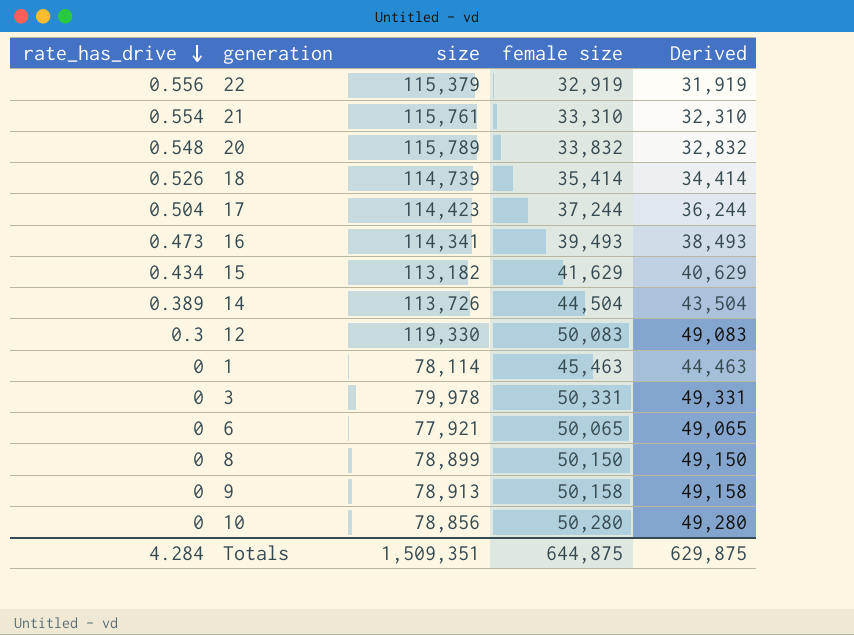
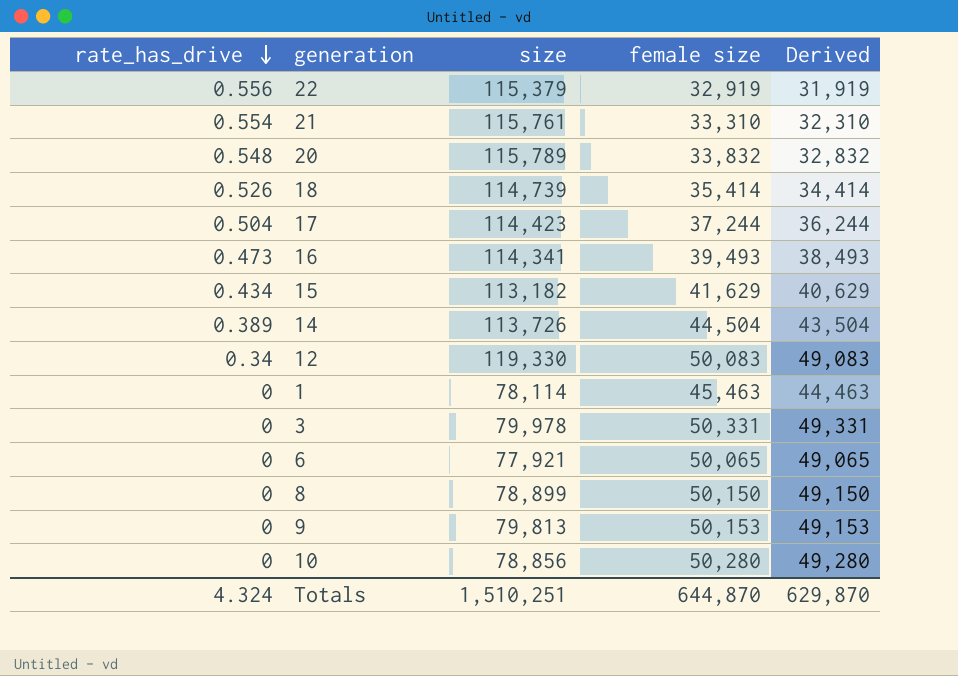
12 | rate_has_drive: 0.3 -> 0.34
9 | size: 78,913 -> 79,813
9 | female size: 50,158 -> 50,153
9 | Derived: 49,158 -> 49,153
Totals | rate_has_drive: 4.284 -> 4.324
Totals | size: 1,509,351 -> 1,510,251
Totals | female size: 644,875 -> 644,870
Totals | Derived: 629,875 -> 629,870

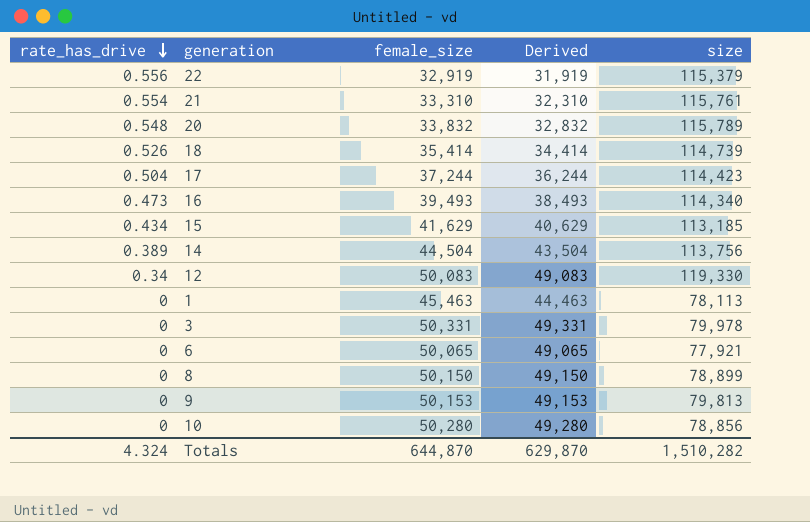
column name: female size -> female_size
column size | position: 3 -> 5
16 | size: 114,341 -> 114,340
15 | size: 113,182 -> 113,185
14 | size: 113,726 -> 113,756
1 | size: 78,114 -> 78,113
Totals | size: 1,510,251 -> 1,510,282

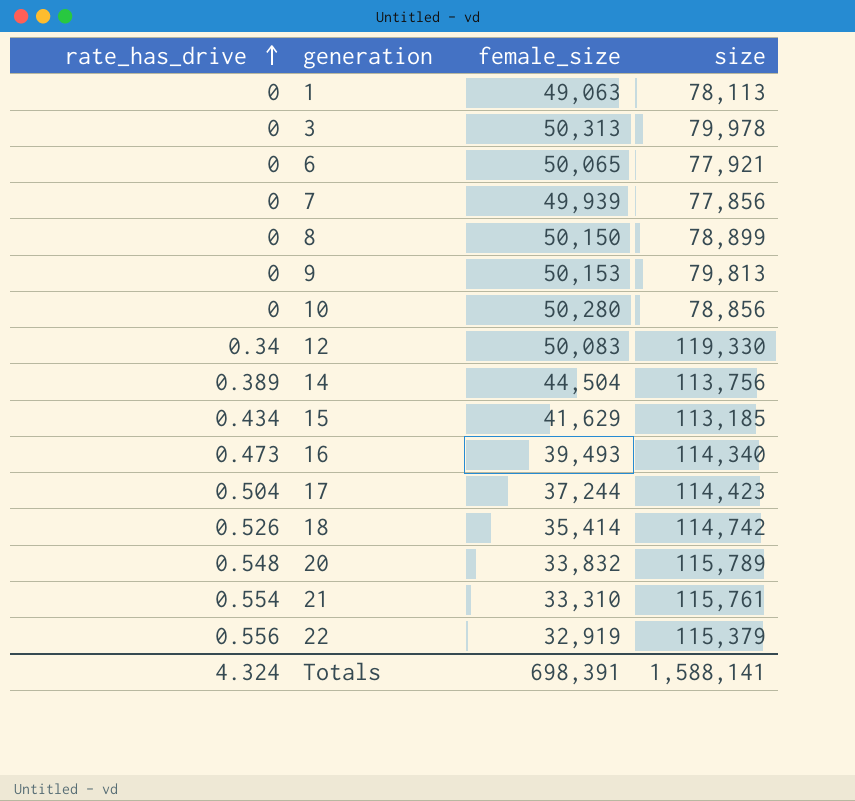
row order: rate_has_drive descending -> rate_has_drive ascending
column Derived | formula: [female_size] - 1000 -> none
1 | female_size: 45,463 -> 49,063
3 | female_size: 50,331 -> 50,313
row 7: none -> 0 | 49,939 | 77,856
18 | size: 114,739 -> 114,742
Totals | female_size: 644,870 -> 698,391
Totals | size: 1,510,282 -> 1,588,141

